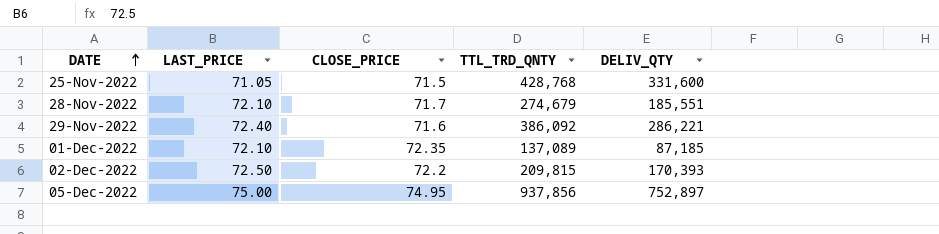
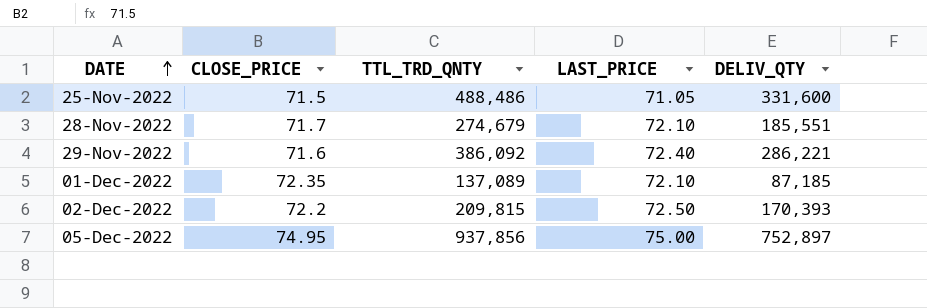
column LAST_PRICE | position: 2 -> 4
25-Nov-2022 | TTL_TRD_QNTY: 428,768 -> 488,486

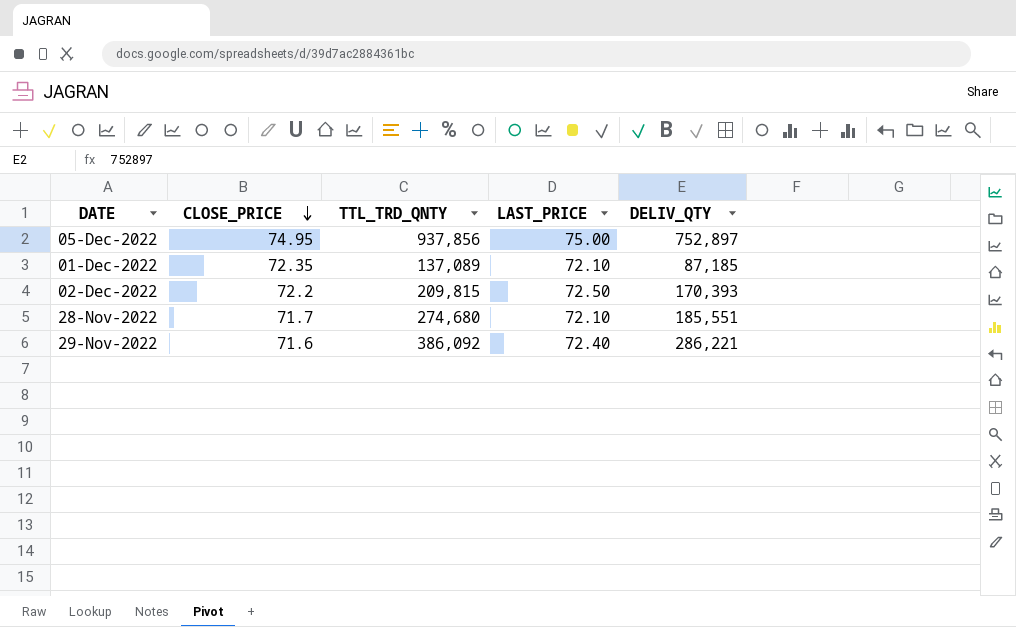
row order: DATE ascending -> CLOSE_PRICE descending
row 25-Nov-2022: 71.5 | 488,486 | 71.05 | 331,600 -> none
28-Nov-2022 | TTL_TRD_QNTY: 274,679 -> 274,680

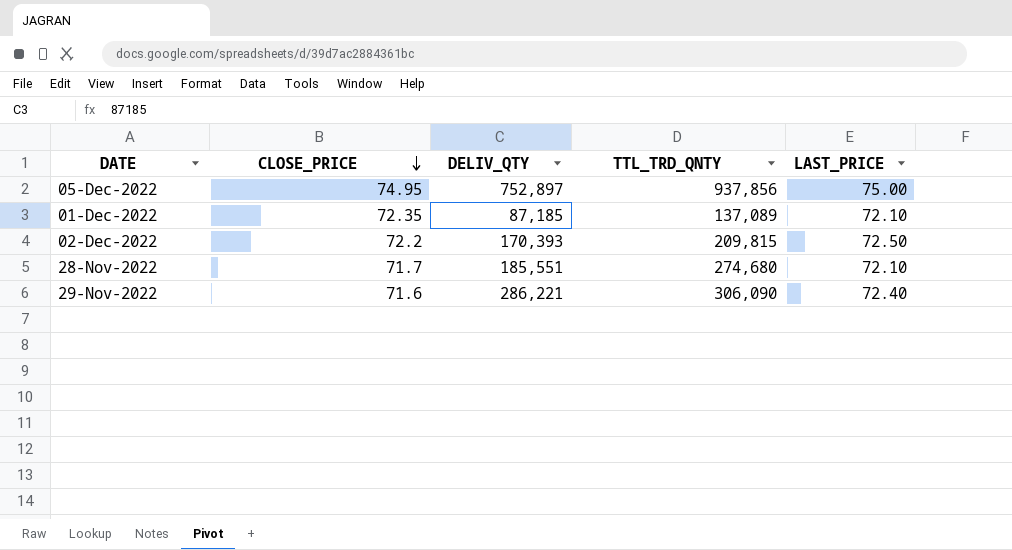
column DELIV_QTY | position: 5 -> 3
29-Nov-2022 | TTL_TRD_QNTY: 386,092 -> 306,090

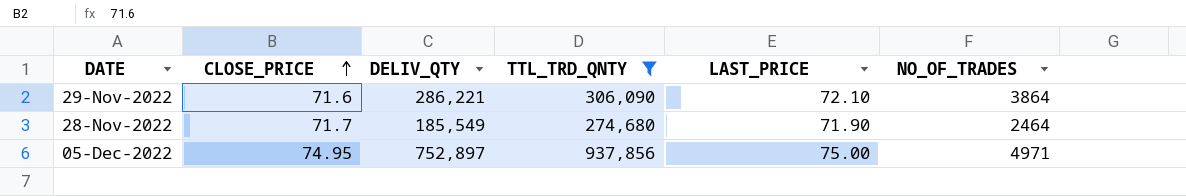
filter: none -> TTL_TRD_QNTY >= 274,680
row order: CLOSE_PRICE descending -> CLOSE_PRICE ascending
column NO_OF_TRADES | position: none -> 6
29-Nov-2022 | LAST_PRICE: 72.40 -> 72.10
28-Nov-2022 | DELIV_QTY: 185,551 -> 185,549
28-Nov-2022 | LAST_PRICE: 72.10 -> 71.90

